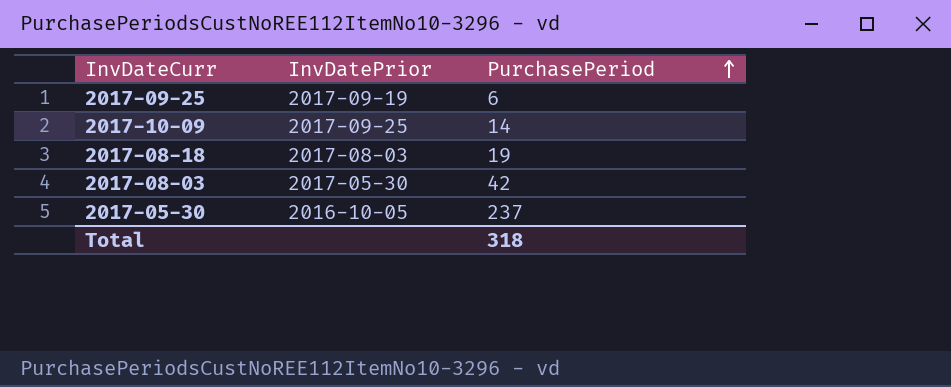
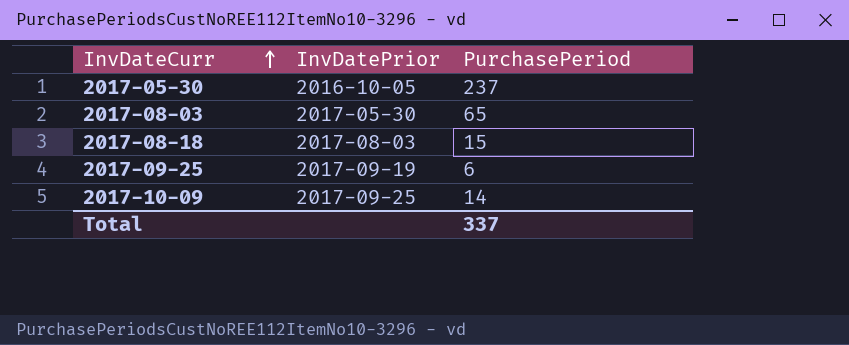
row order: PurchasePeriod ascending -> InvDateCurr ascending
2017-08-03 | PurchasePeriod: 42 -> 65
2017-08-18 | PurchasePeriod: 19 -> 15
Total | PurchasePeriod: 318 -> 337

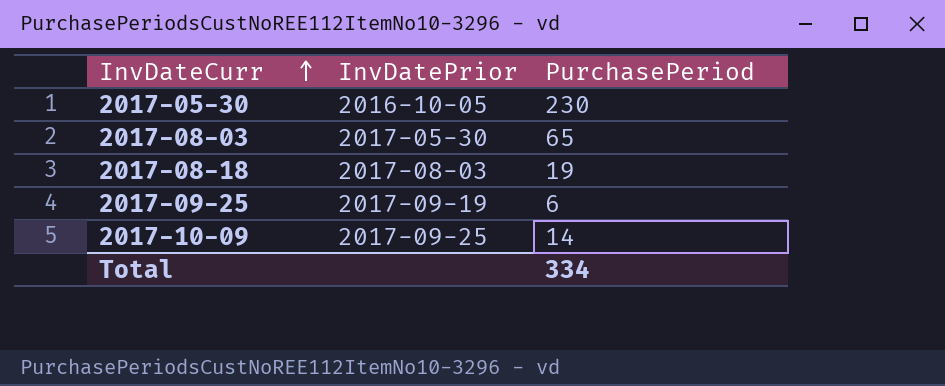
2017-05-30 | PurchasePeriod: 237 -> 230
2017-08-18 | PurchasePeriod: 15 -> 19
Total | PurchasePeriod: 337 -> 334

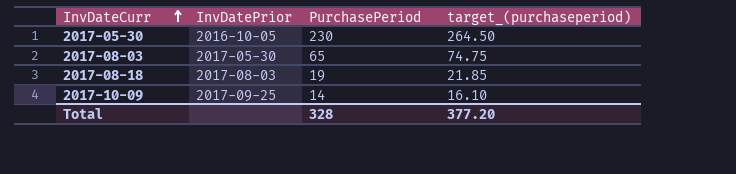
column target_(purchaseperiod) | formula: none -> [PurchasePeriod] * 1.15
row 2017-09-25: 2017-09-19 | 6 -> none
Total | PurchasePeriod: 334 -> 328

